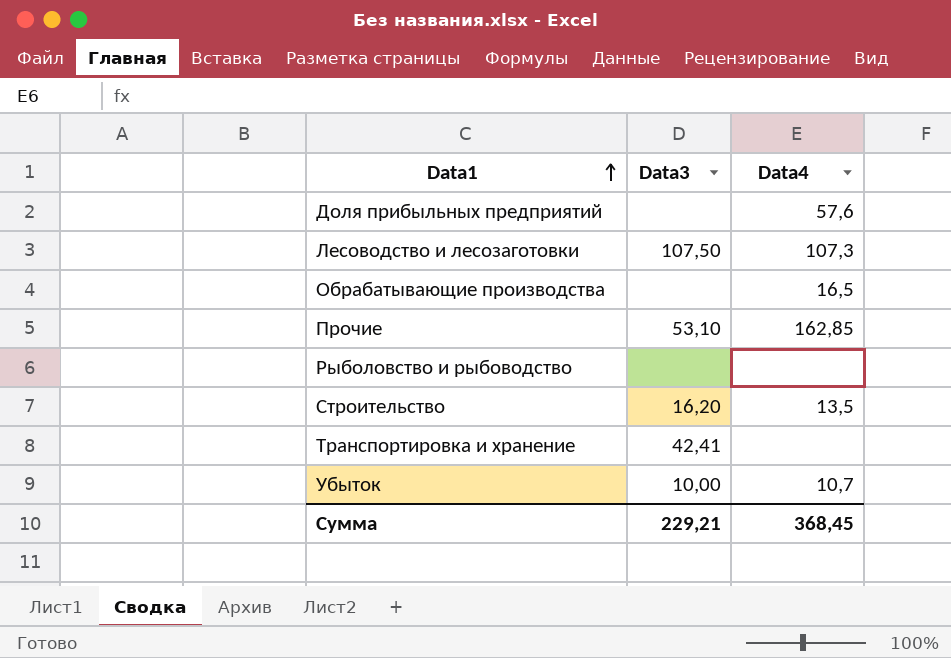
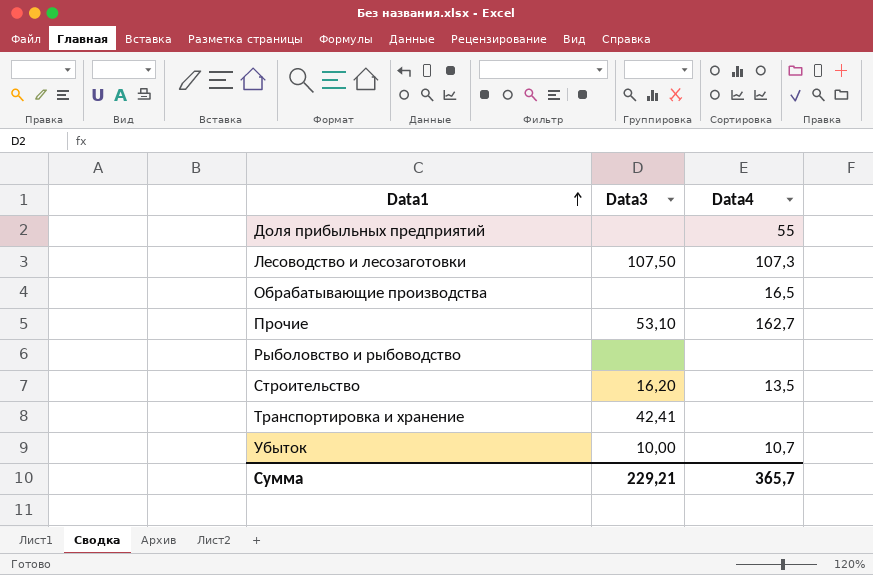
Доля прибыльных предприятий | Data4: 57,6 -> 55
Прочие | Data4: 162,85 -> 162,7
Сумма | Data4: 368,45 -> 365,7

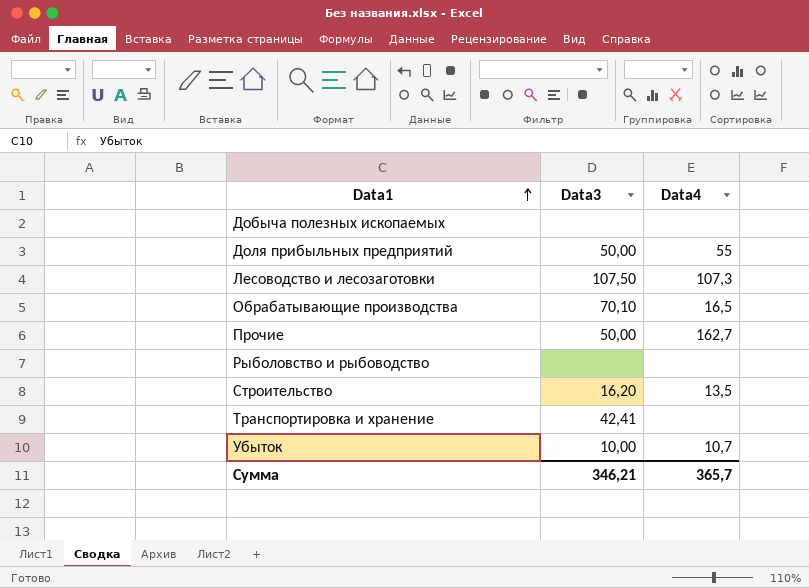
row Добыча полезных ископаемых: none -> none | none
Доля прибыльных предприятий | Data3: none -> 50,00
Обрабатывающие производства | Data3: none -> 70,10
Прочие | Data3: 53,10 -> 50,00
Сумма | Data3: 229,21 -> 346,21

